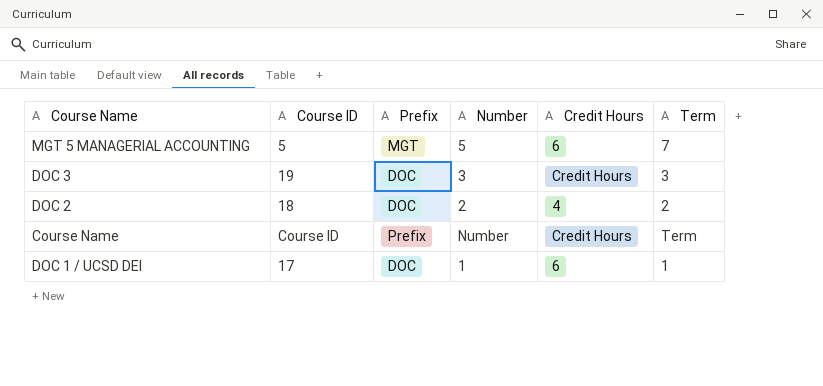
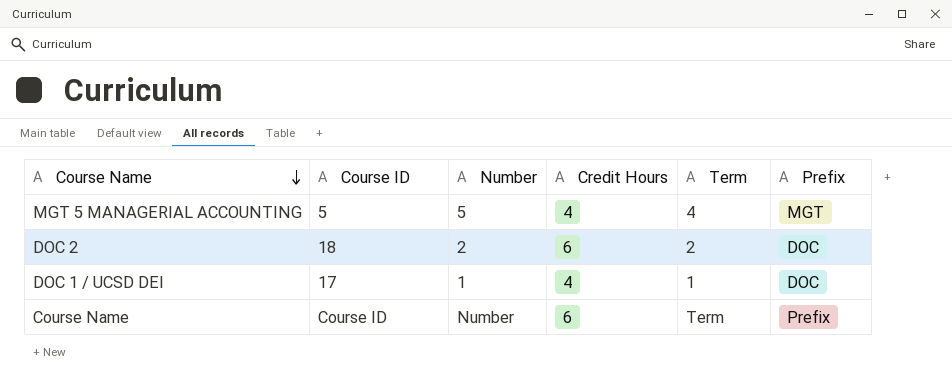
row order: none -> Course Name descending
column Prefix | position: 3 -> 6
row DOC 3: 19 | DOC | 3 | Credit Hours | 3 -> none
MGT 5 MANAGERIAL ACCOUNTING | Credit Hours: 6 -> 4
MGT 5 MANAGERIAL ACCOUNTING | Term: 7 -> 4
DOC 2 | Credit Hours: 4 -> 6
DOC 1 / UCSD DEI | Credit Hours: 6 -> 4
Course Name | Credit Hours: Credit Hours -> 6

